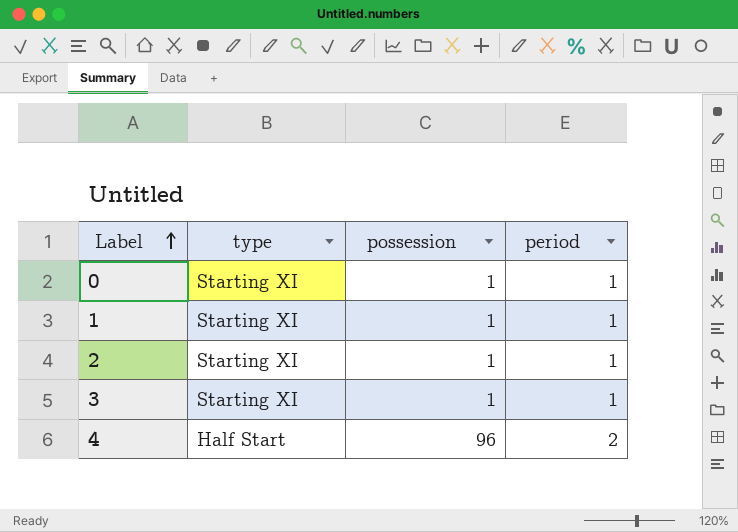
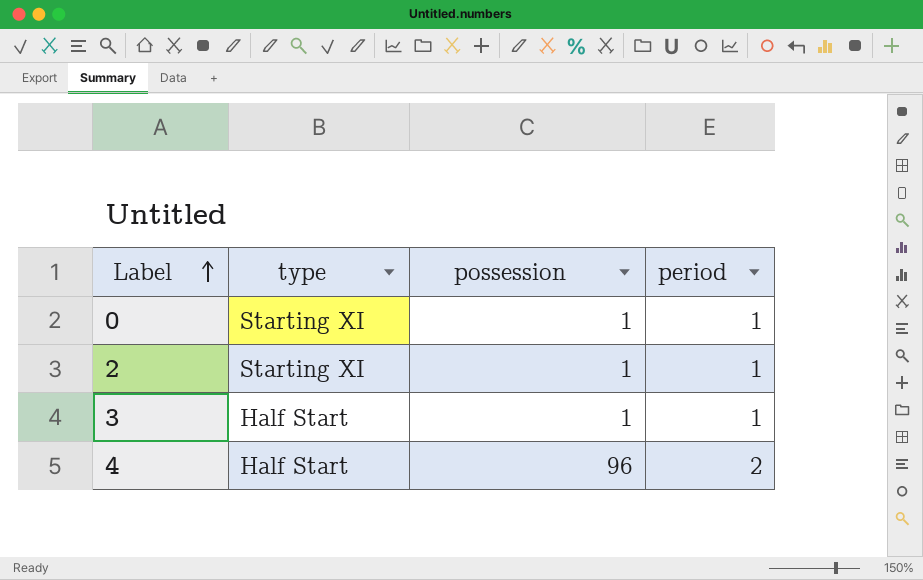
row 1: Starting XI | 1 | 1 -> none
3 | type: Starting XI -> Half Start

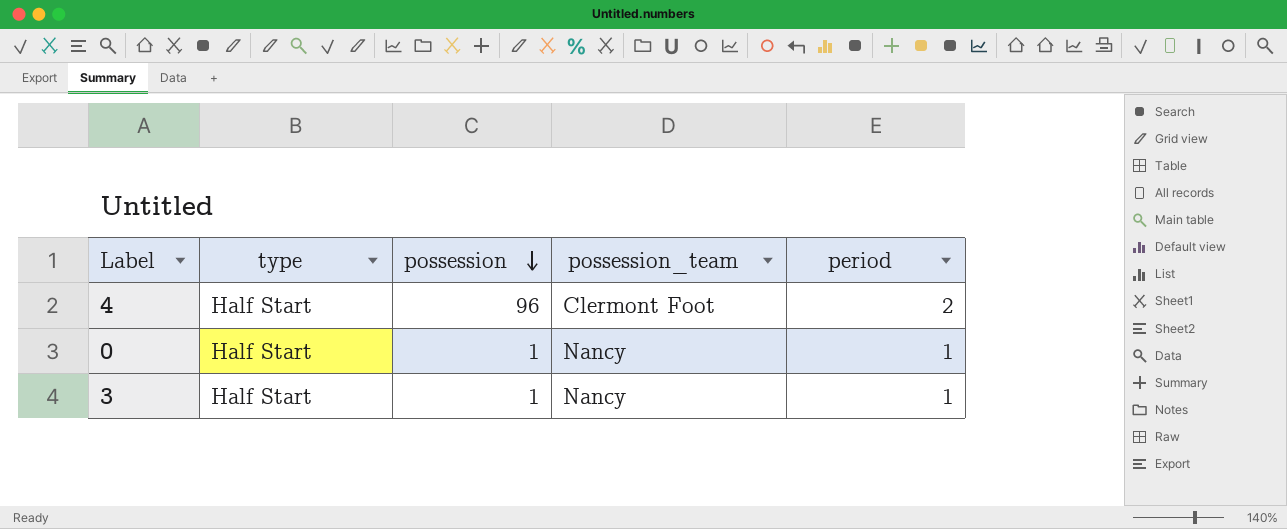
row order: Label ascending -> possession descending
column possession_team | position: none -> 4
row 2: Starting XI | 1 | 1 -> none
0 | type: Starting XI -> Half Start

